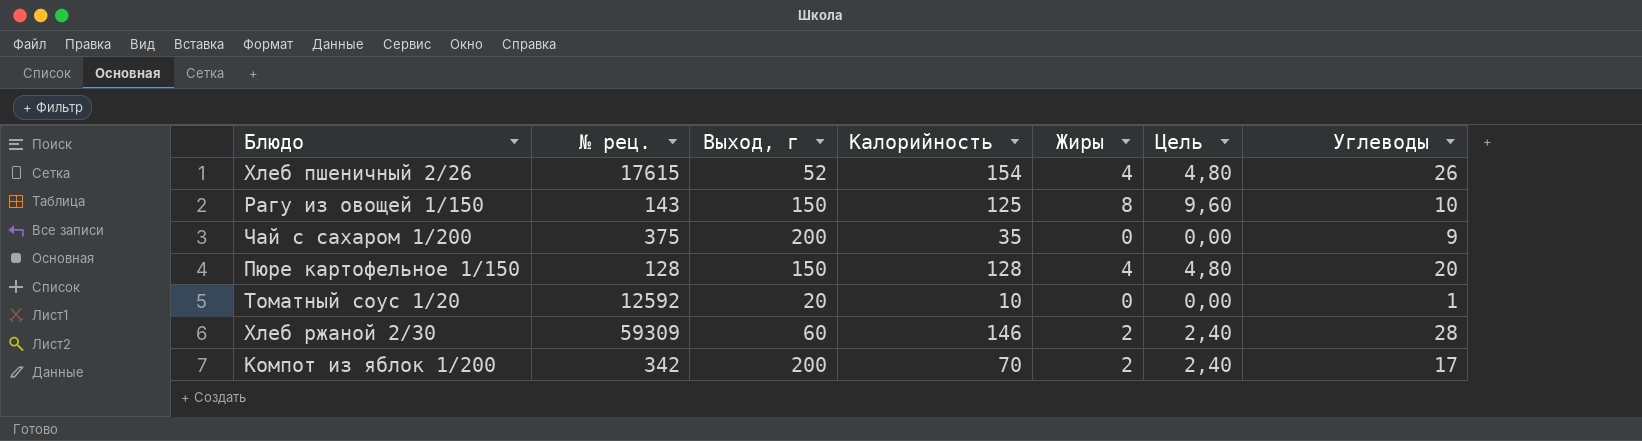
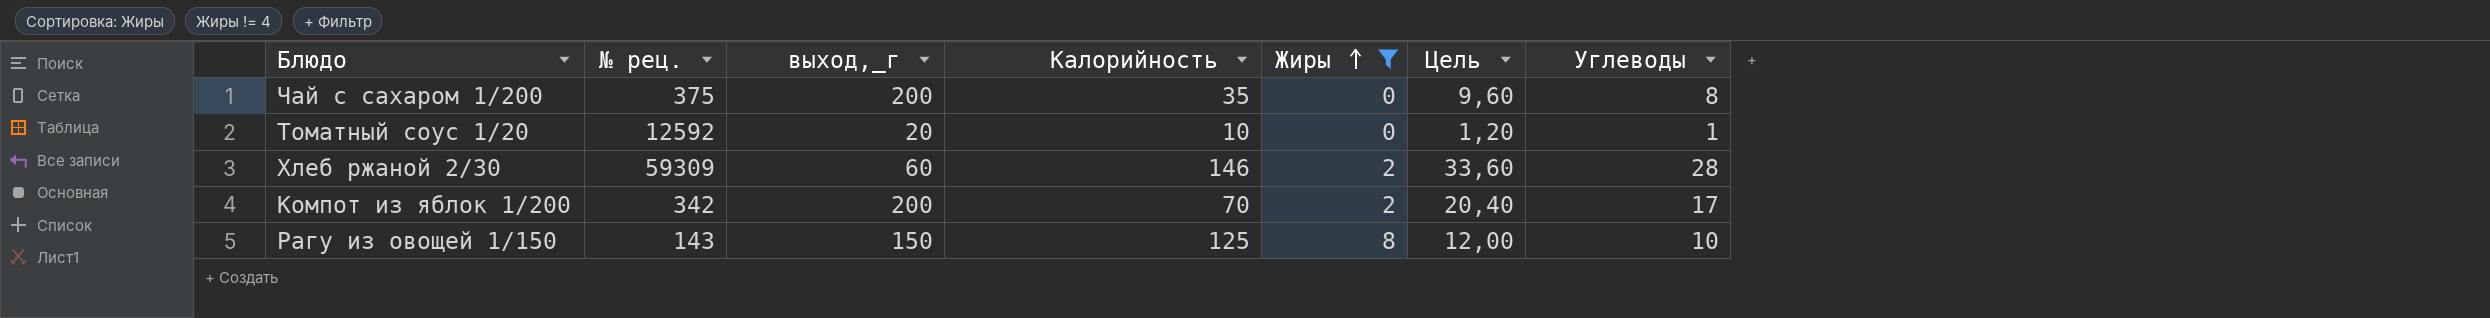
filter: none -> Жиры != 4
row order: none -> Жиры ascending
column name: Выход, г -> выход,_г
column Цель | formula: [Жиры] * 1,2 -> [Углеводы] * 1,2
Чай с сахаром 1/200 | Углеводы: 9 -> 8

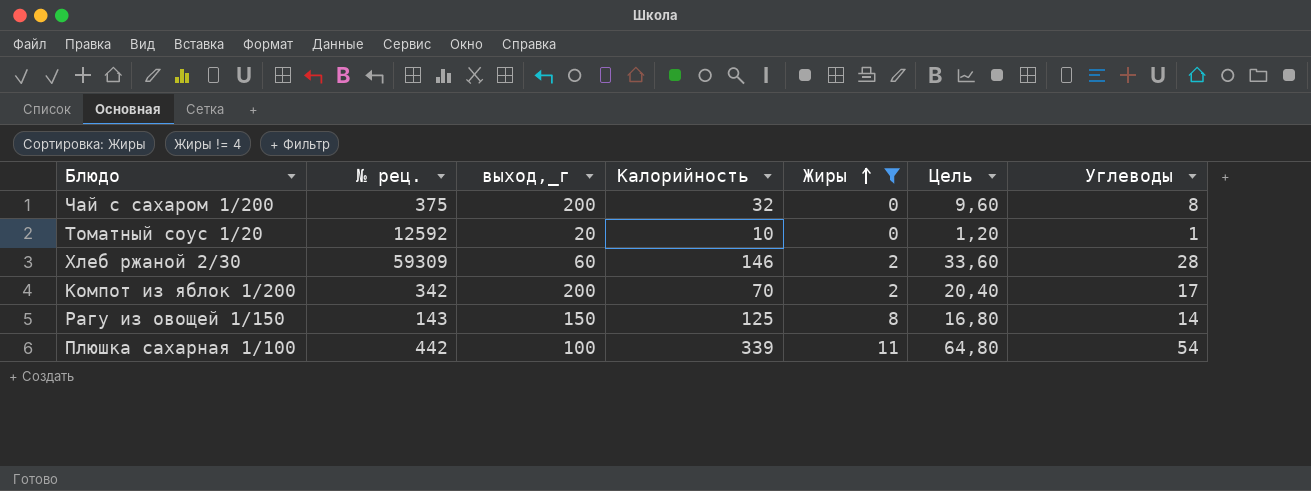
Чай с сахаром 1/200 | Калорийность: 35 -> 32
Рагу из овощей 1/150 | Цель: 12,00 -> 16,80
Рагу из овощей 1/150 | Углеводы: 10 -> 14
row Плюшка сахарная 1/100: none -> 442 | 100 | 339 | 11 | 64,80 | 54

